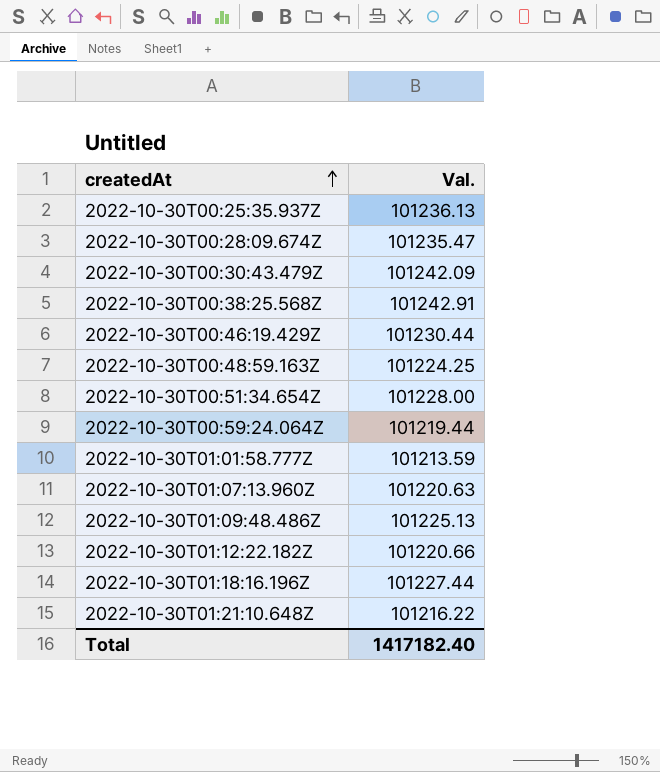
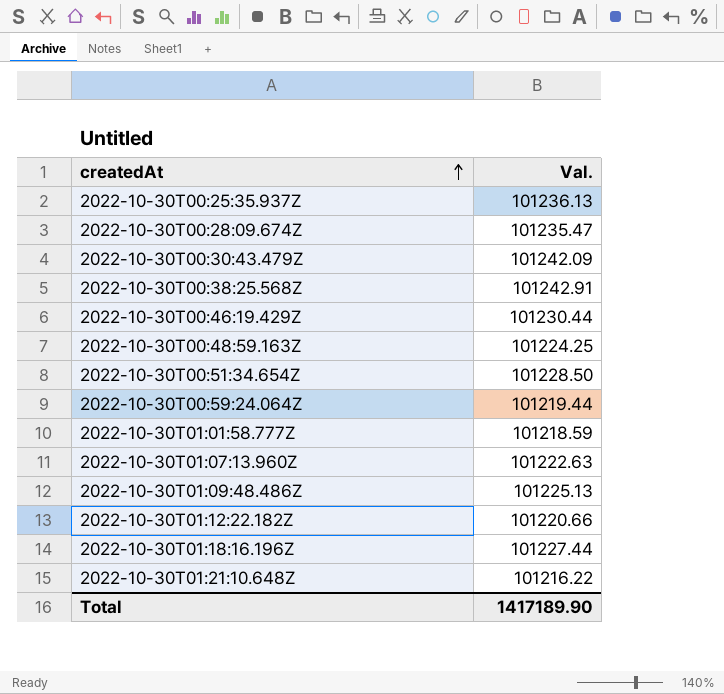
2022-10-30T00:51:34.654Z | Val.: 101228.00 -> 101228.50
2022-10-30T01:01:58.777Z | Val.: 101213.59 -> 101218.59
2022-10-30T01:07:13.960Z | Val.: 101220.63 -> 101222.63
Total | Val.: 1417182.40 -> 1417189.90

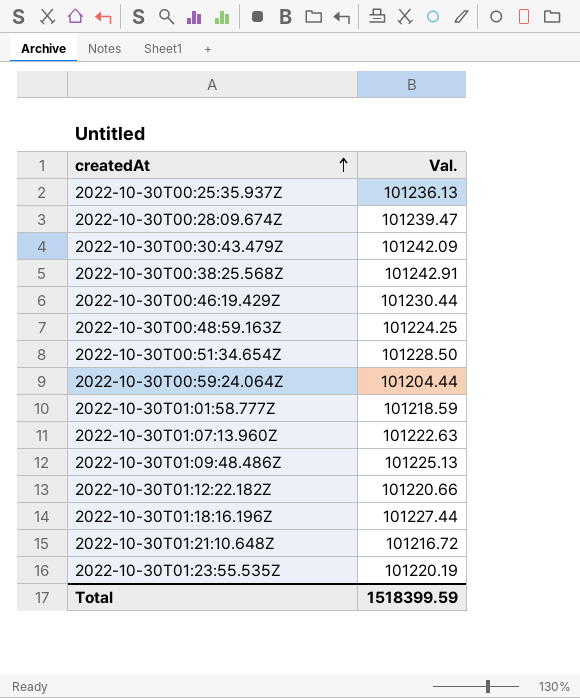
2022-10-30T00:28:09.674Z | Val.: 101235.47 -> 101239.47
2022-10-30T00:59:24.064Z | Val.: 101219.44 -> 101204.44
2022-10-30T01:21:10.648Z | Val.: 101216.22 -> 101216.72
row 2022-10-30T01:23:55.535Z: none -> 101220.19
Total | Val.: 1417189.90 -> 1518399.59

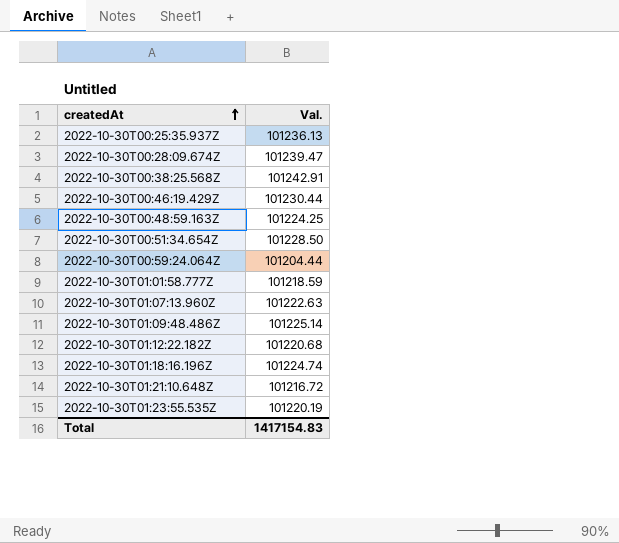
row 2022-10-30T00:30:43.479Z: 101242.09 -> none
2022-10-30T01:09:48.486Z | Val.: 101225.13 -> 101225.14
2022-10-30T01:12:22.182Z | Val.: 101220.66 -> 101220.68
2022-10-30T01:18:16.196Z | Val.: 101227.44 -> 101224.74
Total | Val.: 1518399.59 -> 1417154.83

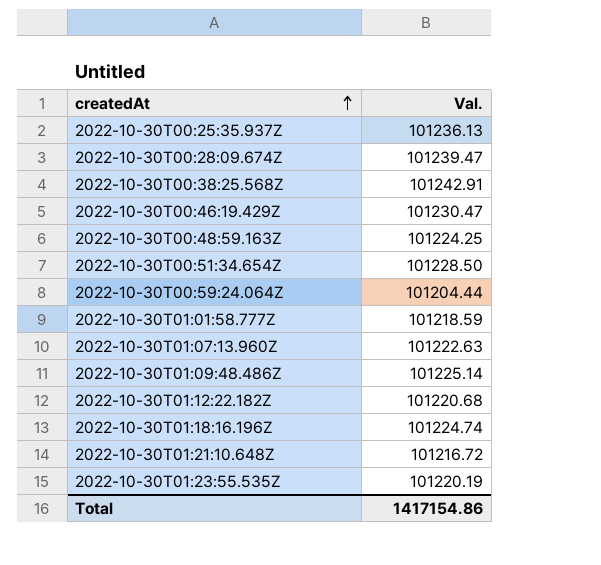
2022-10-30T00:46:19.429Z | Val.: 101230.44 -> 101230.47
Total | Val.: 1417154.83 -> 1417154.86

